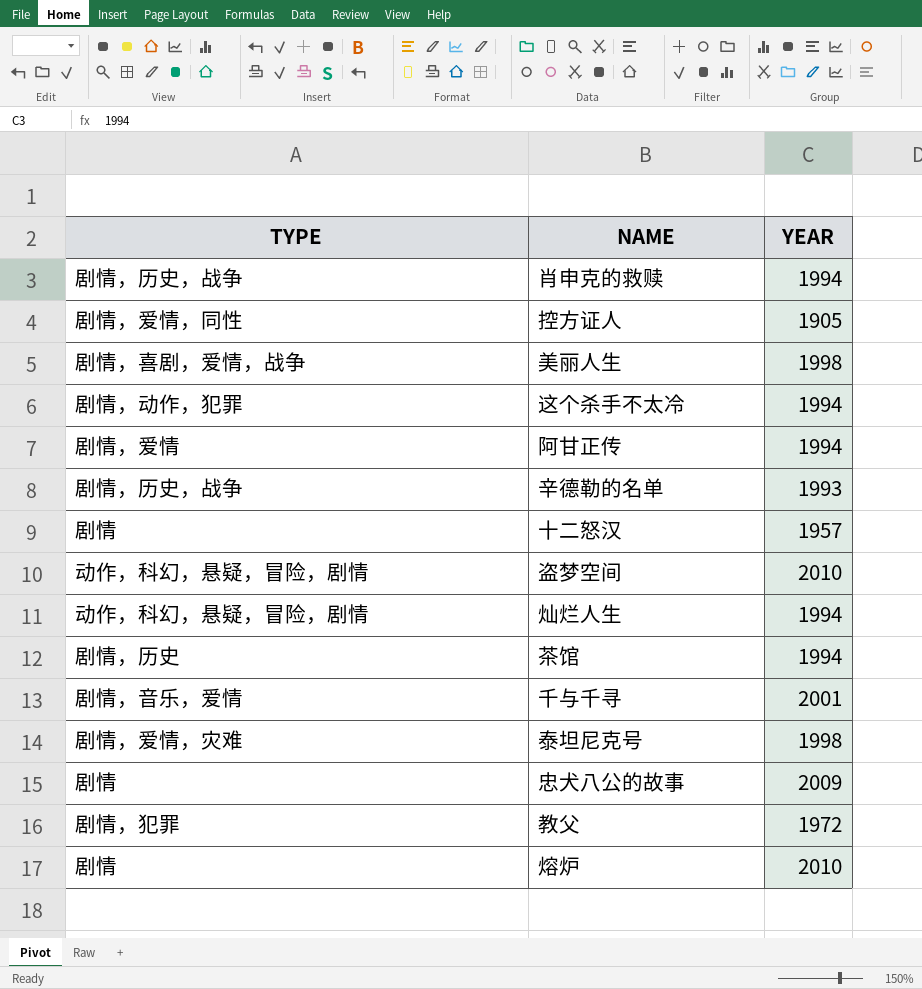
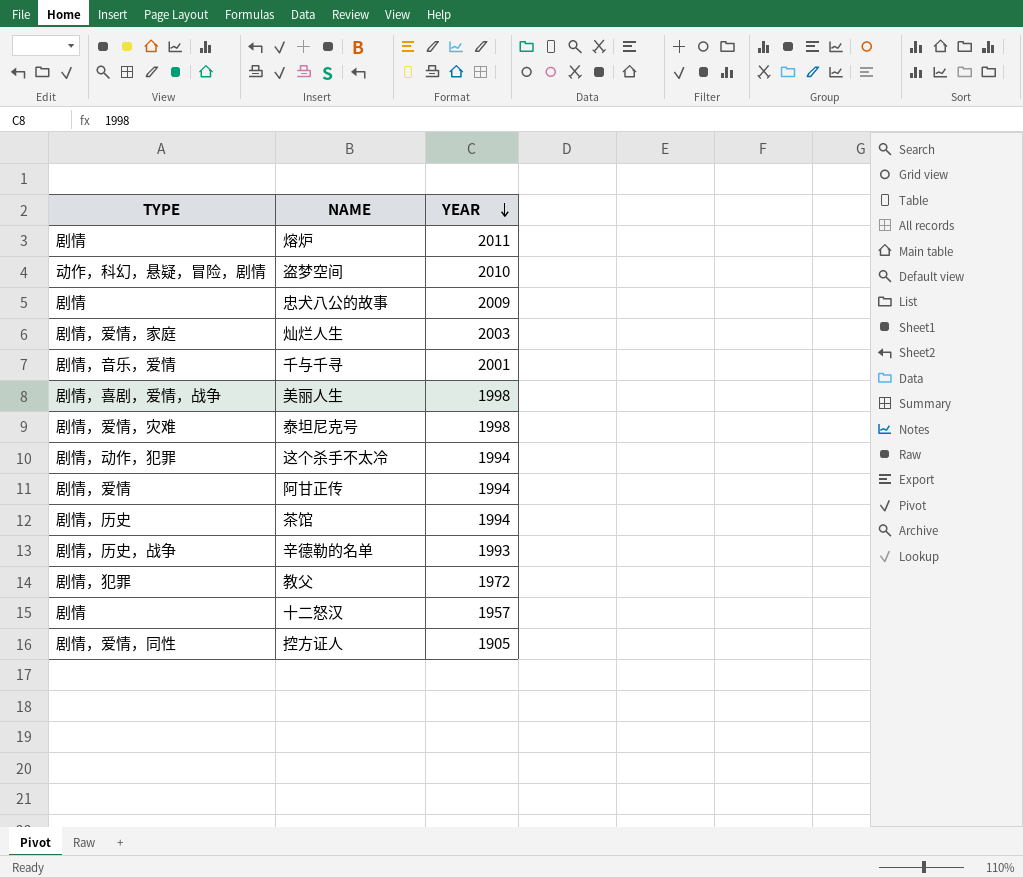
row order: none -> YEAR descending
row 肖申克的救赎: 剧情，历史，战争 | 1994 -> none
熔炉 | YEAR: 2010 -> 2011
灿烂人生 | TYPE: 动作，科幻，悬疑，冒险，剧情 -> 剧情，爱情，家庭
灿烂人生 | YEAR: 1994 -> 2003

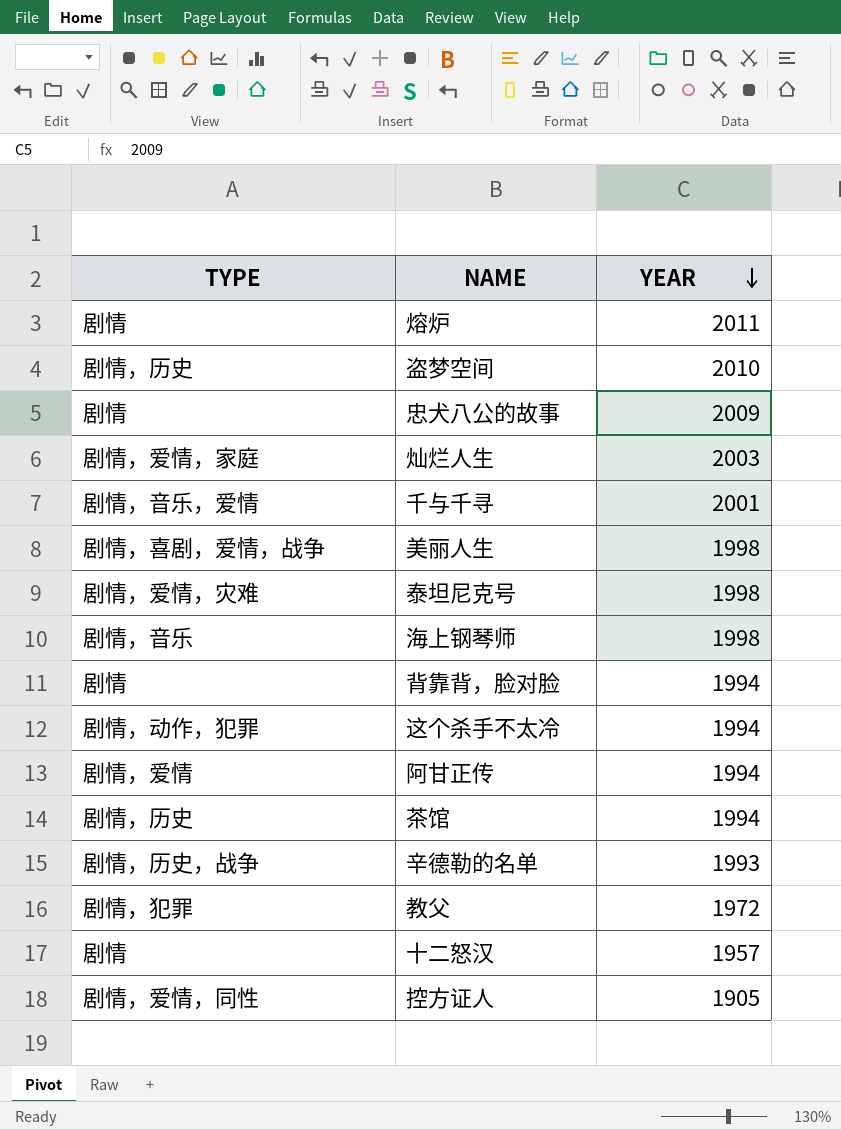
盗梦空间 | TYPE: 动作，科幻，悬疑，冒险，剧情 -> 剧情，历史
row 海上钢琴师: none -> 剧情，音乐 | 1998
row 背靠背，脸对脸: none -> 剧情 | 1994

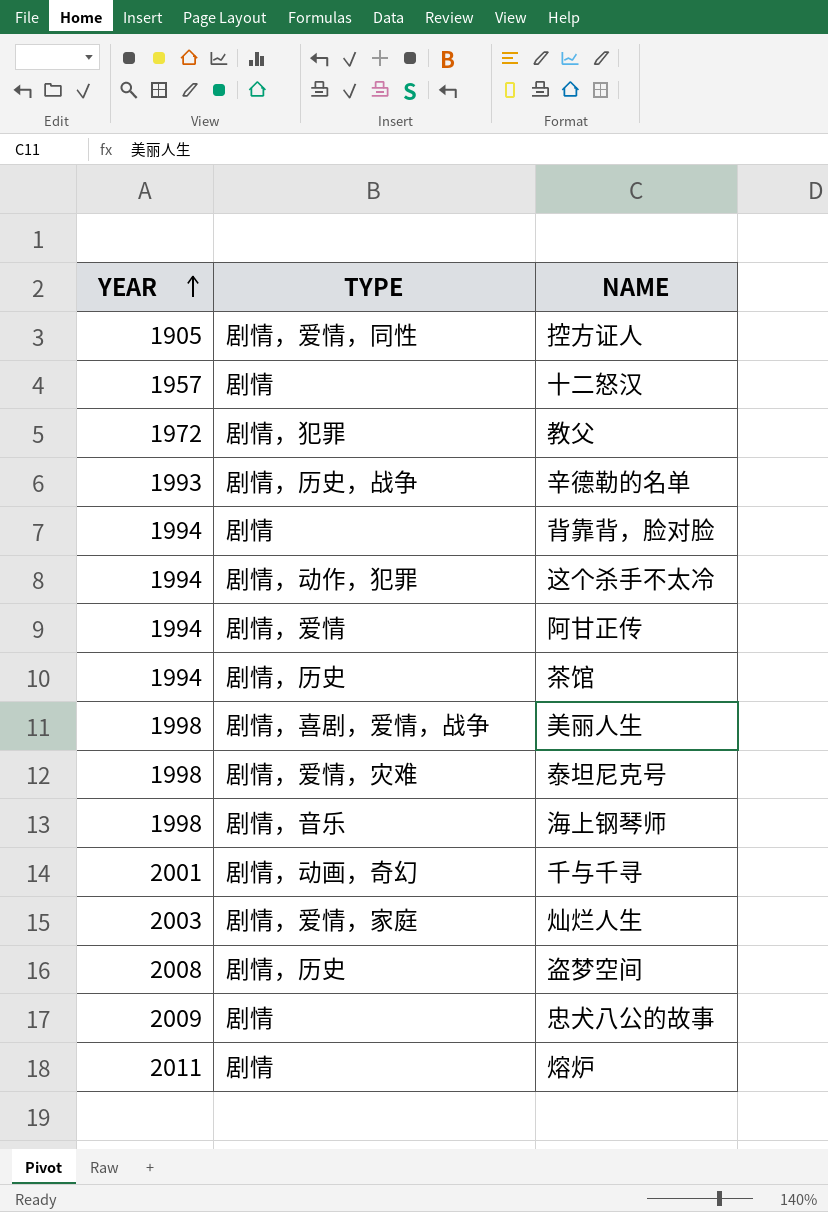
row order: YEAR descending -> YEAR ascending
column YEAR | position: 3 -> 1
千与千寻 | TYPE: 剧情，音乐，爱情 -> 剧情，动画，奇幻
盗梦空间 | YEAR: 2010 -> 2008

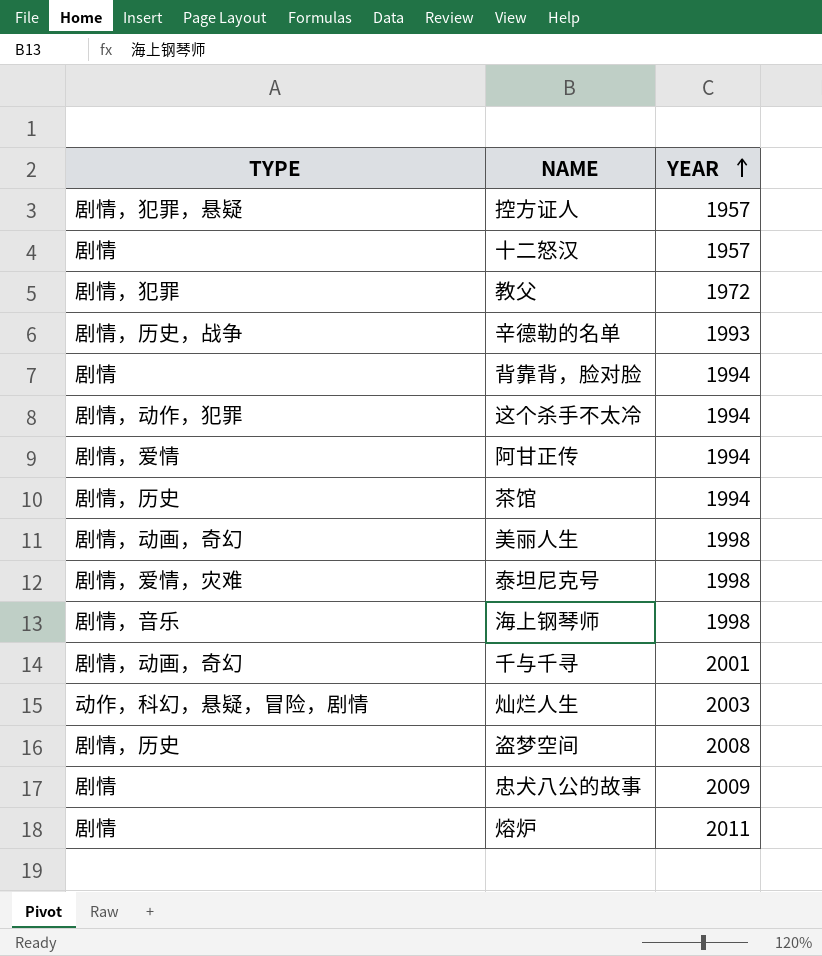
column YEAR | position: 1 -> 3
控方证人 | TYPE: 剧情，爱情，同性 -> 剧情，犯罪，悬疑
控方证人 | YEAR: 1905 -> 1957
美丽人生 | TYPE: 剧情，喜剧，爱情，战争 -> 剧情，动画，奇幻
灿烂人生 | TYPE: 剧情，爱情，家庭 -> 动作，科幻，悬疑，冒险，剧情

